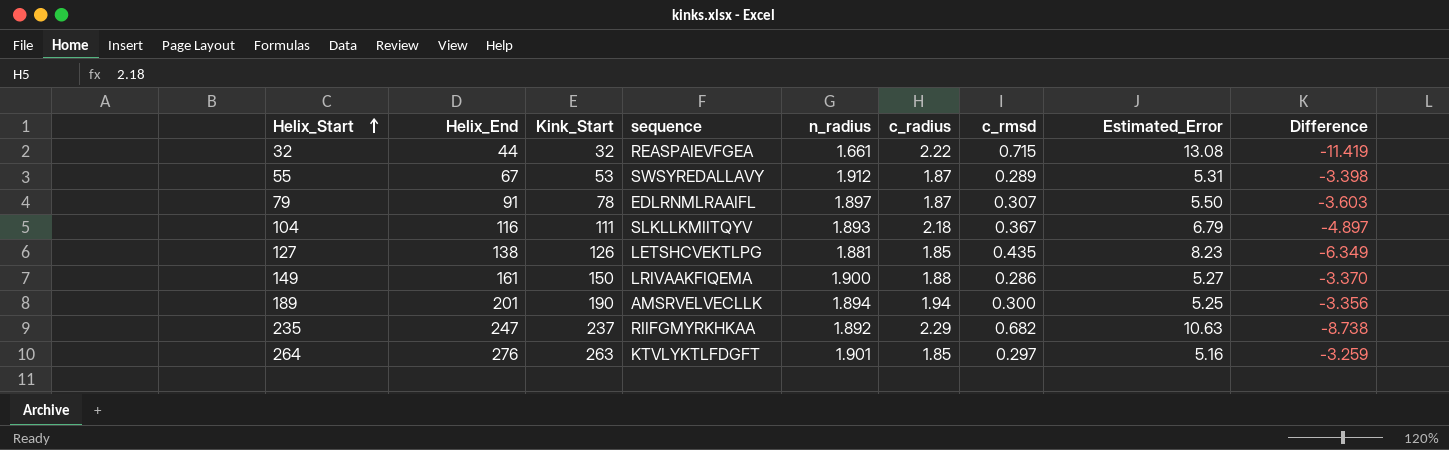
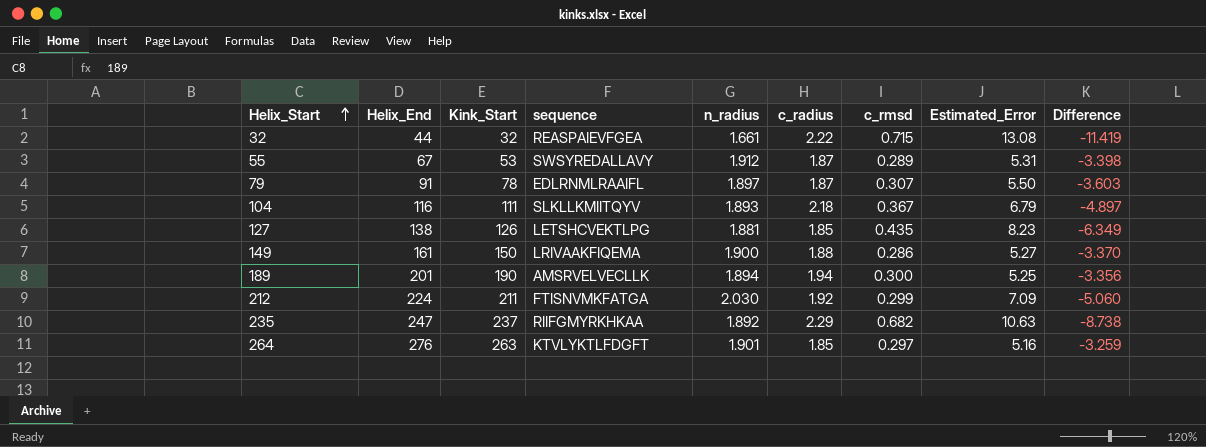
row 212: none -> 224 | 211 | FTISNVMKFATGA | 2.030 | 1.92 | 0.299 | 7.09 | -5.060

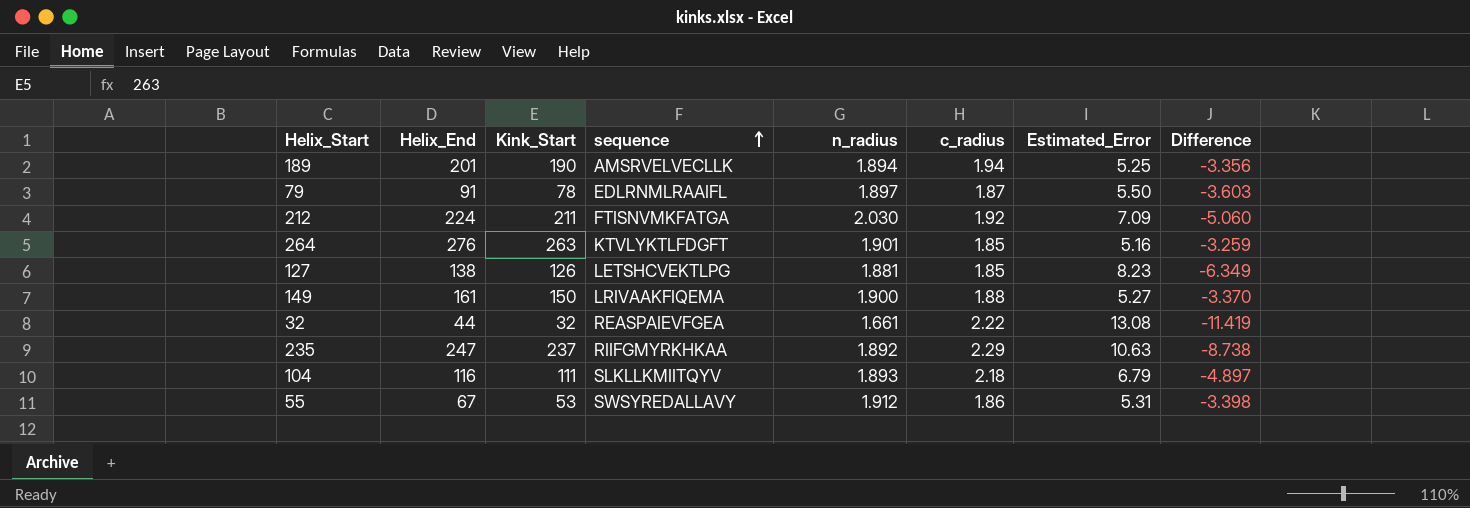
row order: Helix_Start ascending -> sequence ascending
column c_rmsd | position: 7 -> none
55 | c_radius: 1.87 -> 1.86

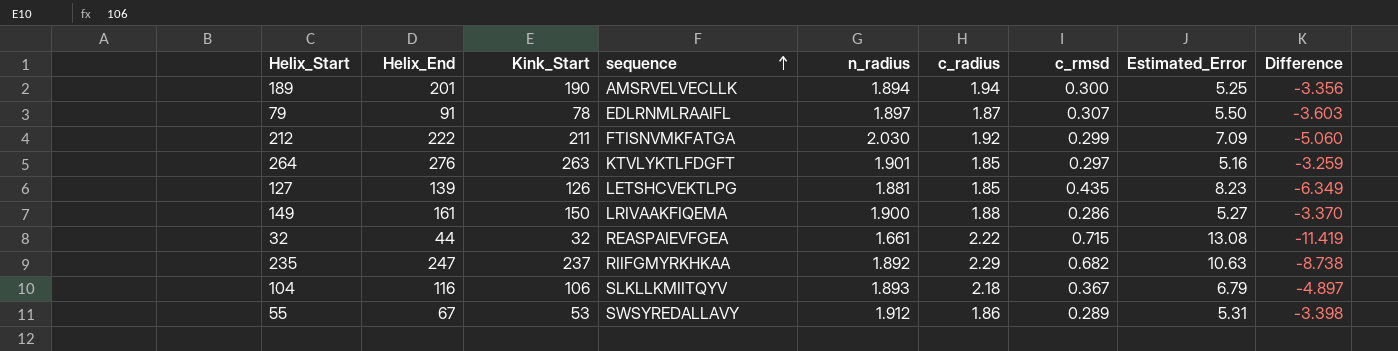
column c_rmsd | position: none -> 7
212 | Helix_End: 224 -> 222
127 | Helix_End: 138 -> 139
104 | Kink_Start: 111 -> 106

